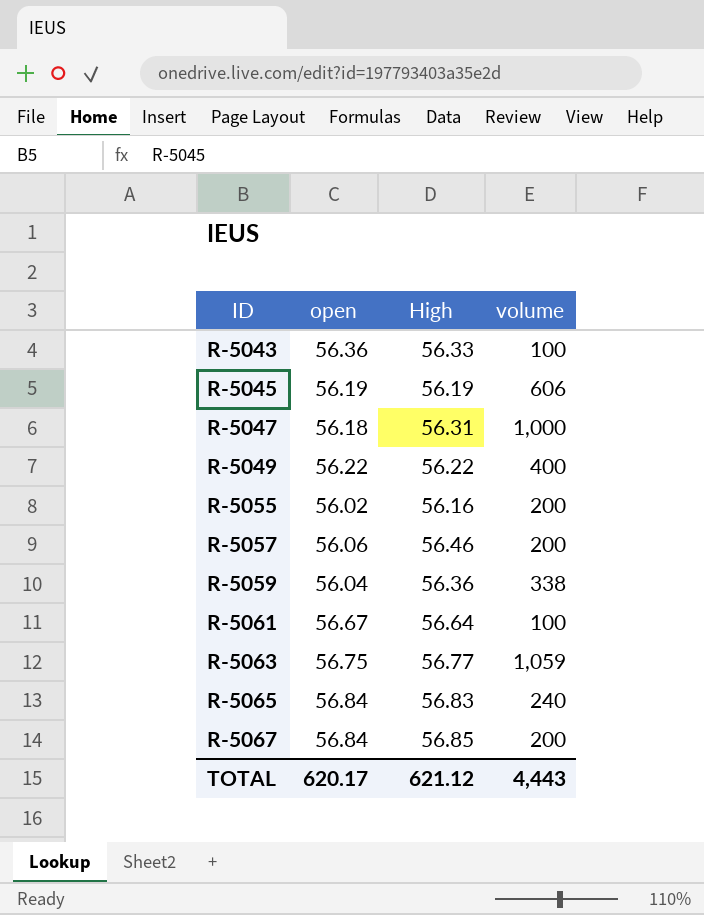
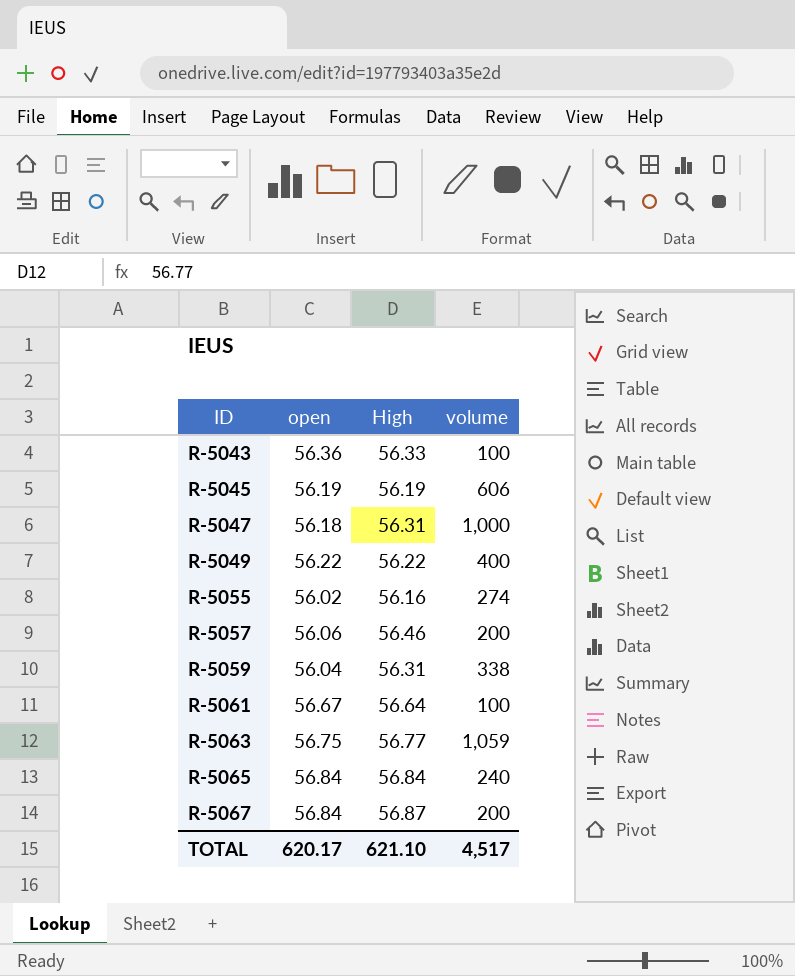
R-5055 | volume: 200 -> 274
R-5059 | High: 56.36 -> 56.31
R-5065 | High: 56.83 -> 56.84
R-5067 | High: 56.85 -> 56.87
TOTAL | High: 621.12 -> 621.10
TOTAL | volume: 4,443 -> 4,517

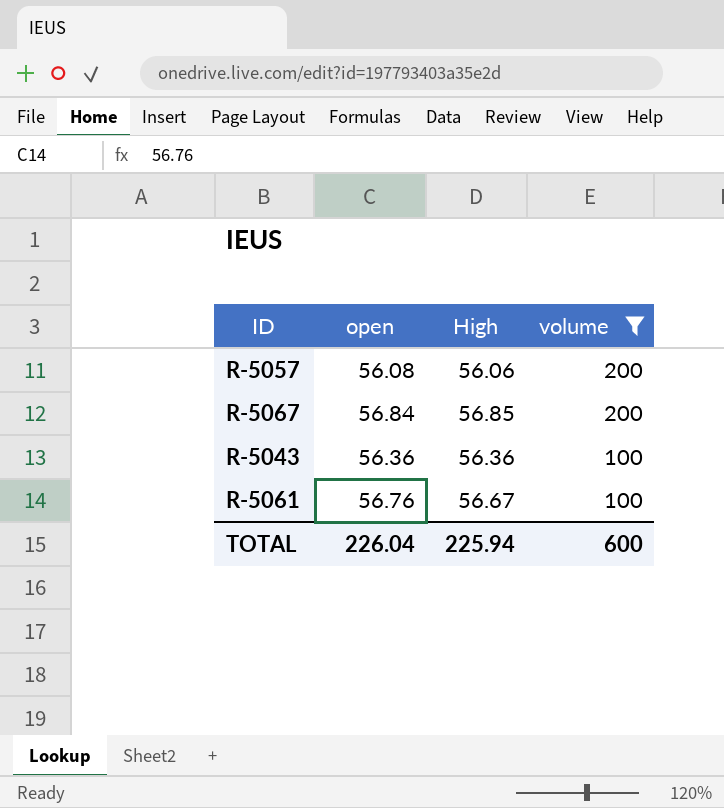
filter: none -> volume <= 200
row order: ID ascending -> volume descending
R-5057 | open: 56.06 -> 56.08
R-5057 | High: 56.46 -> 56.06
R-5067 | High: 56.87 -> 56.85
R-5043 | High: 56.33 -> 56.36
R-5061 | open: 56.67 -> 56.76
R-5061 | High: 56.64 -> 56.67
TOTAL | open: 620.17 -> 226.04
TOTAL | High: 621.10 -> 225.94
TOTAL | volume: 4,517 -> 600

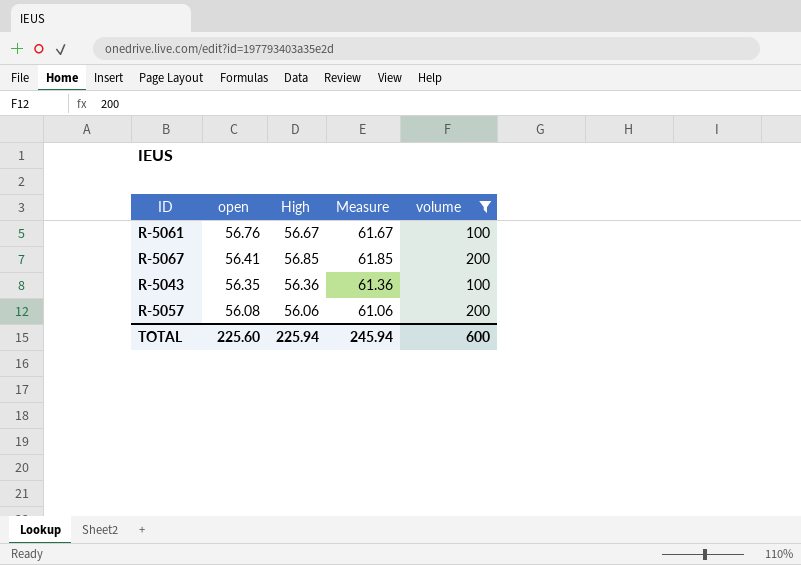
row order: volume descending -> open descending
column Measure | formula: none -> [High] + 5
R-5067 | open: 56.84 -> 56.41
R-5043 | open: 56.36 -> 56.35
TOTAL | open: 226.04 -> 225.60

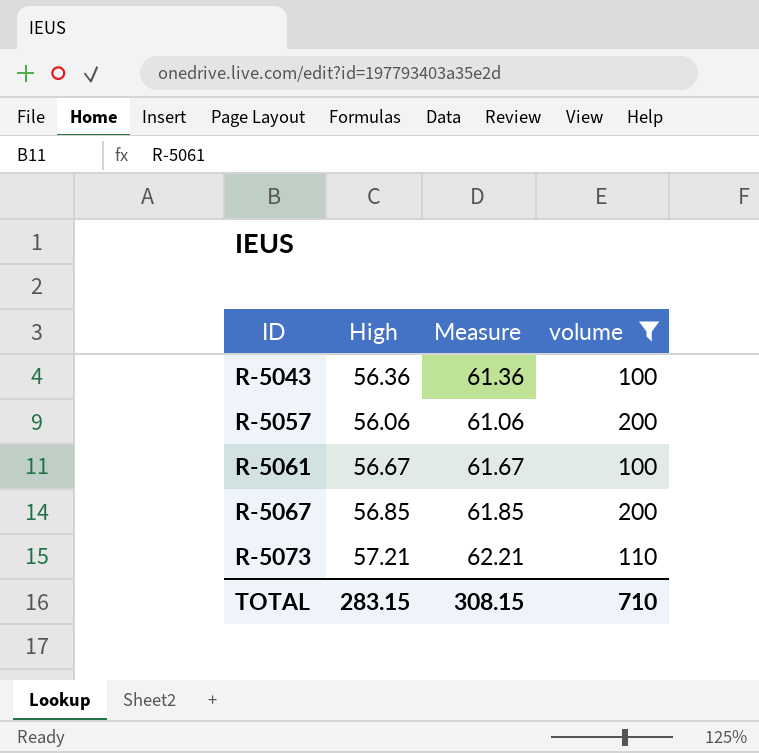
row order: open descending -> ID ascending
column open | position: 2 -> none
row R-5073: none -> 57.21 | 62.21 | 110
TOTAL | High: 225.94 -> 283.15
TOTAL | Measure: 245.94 -> 308.15
TOTAL | volume: 600 -> 710

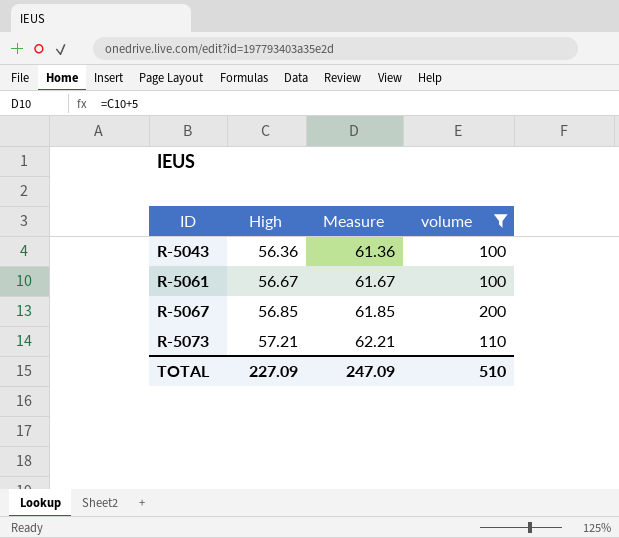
row R-5057: 56.06 | 61.06 | 200 -> none
TOTAL | High: 283.15 -> 227.09
TOTAL | Measure: 308.15 -> 247.09
TOTAL | volume: 710 -> 510

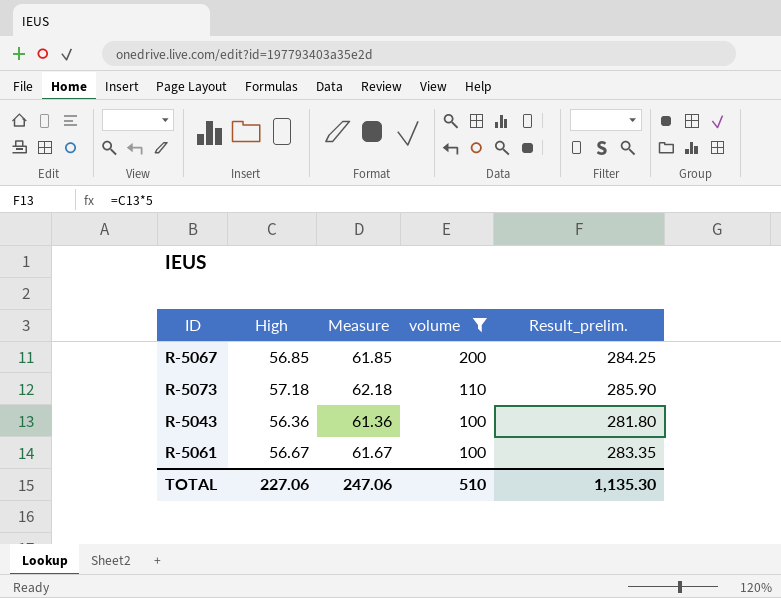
row order: ID ascending -> volume descending
column Result_prelim. | formula: none -> [High] * 5
R-5073 | High: 57.21 -> 57.18
R-5073 | Measure: 62.21 -> 62.18
TOTAL | High: 227.09 -> 227.06
TOTAL | Measure: 247.09 -> 247.06

